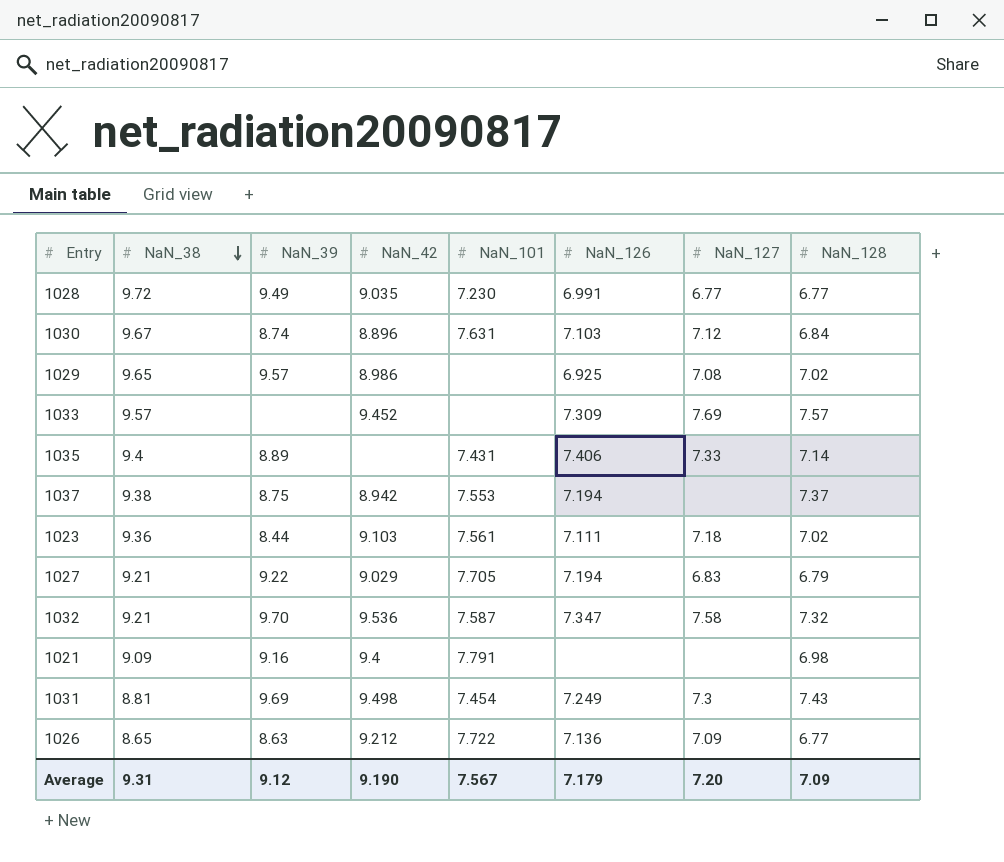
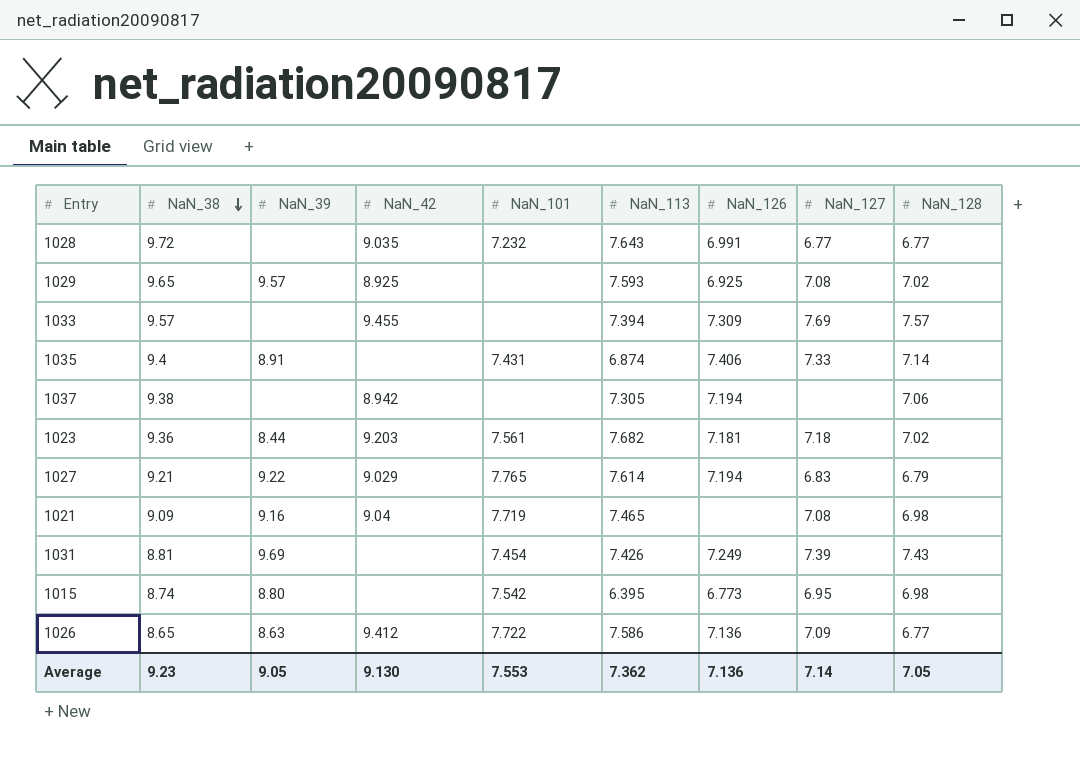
column NaN_113 | position: none -> 6
row 1030: 9.67 | 8.74 | 8.896 | 7.631 | 7.103 | 7.12 | 6.84 -> none
row 1032: 9.21 | 9.70 | 9.536 | 7.587 | 7.347 | 7.58 | 7.32 -> none
1028 | NaN_39: 9.49 -> none
1028 | NaN_101: 7.230 -> 7.232
1029 | NaN_42: 8.986 -> 8.925
1033 | NaN_42: 9.452 -> 9.455
1035 | NaN_39: 8.89 -> 8.91
1037 | NaN_39: 8.75 -> none
1037 | NaN_101: 7.553 -> none
1037 | NaN_128: 7.37 -> 7.06
1023 | NaN_42: 9.103 -> 9.203
1023 | NaN_126: 7.111 -> 7.181
1027 | NaN_101: 7.705 -> 7.765
1021 | NaN_42: 9.4 -> 9.04
1021 | NaN_101: 7.791 -> 7.719
1021 | NaN_127: none -> 7.08
1031 | NaN_42: 9.498 -> none
1031 | NaN_127: 7.3 -> 7.39
row 1015: none -> 8.74 | 8.80 | none | 7.542 | 6.395 | 6.773 | 6.95 | 6.98
1026 | NaN_42: 9.212 -> 9.412
Average | NaN_38: 9.31 -> 9.23
Average | NaN_39: 9.12 -> 9.05
Average | NaN_42: 9.190 -> 9.130
Average | NaN_101: 7.567 -> 7.553
Average | NaN_126: 7.179 -> 7.136
Average | NaN_127: 7.20 -> 7.14
Average | NaN_128: 7.09 -> 7.05

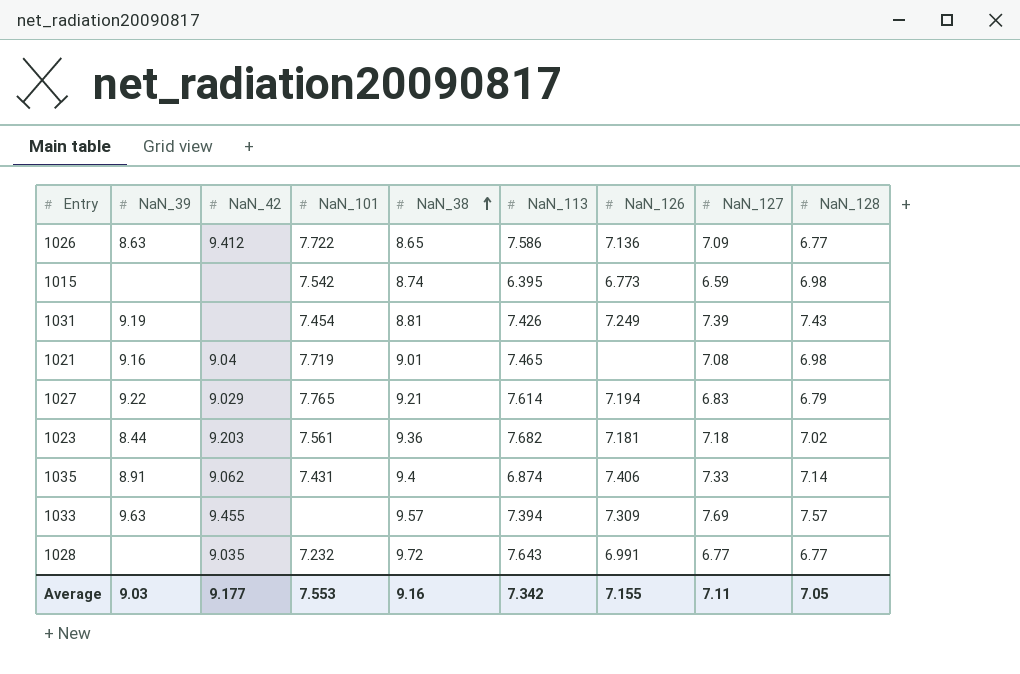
row order: NaN_38 descending -> NaN_38 ascending
column NaN_38 | position: 2 -> 5
row 1029: 9.65 | 9.57 | 8.925 | none | 7.593 | 6.925 | 7.08 | 7.02 -> none
row 1037: 9.38 | none | 8.942 | none | 7.305 | 7.194 | none | 7.06 -> none
1015 | NaN_39: 8.80 -> none
1015 | NaN_127: 6.95 -> 6.59
1031 | NaN_39: 9.69 -> 9.19
1021 | NaN_38: 9.09 -> 9.01
1035 | NaN_42: none -> 9.062
1033 | NaN_39: none -> 9.63
Average | NaN_39: 9.05 -> 9.03
Average | NaN_42: 9.130 -> 9.177
Average | NaN_38: 9.23 -> 9.16
Average | NaN_113: 7.362 -> 7.342
Average | NaN_126: 7.136 -> 7.155
Average | NaN_127: 7.14 -> 7.11

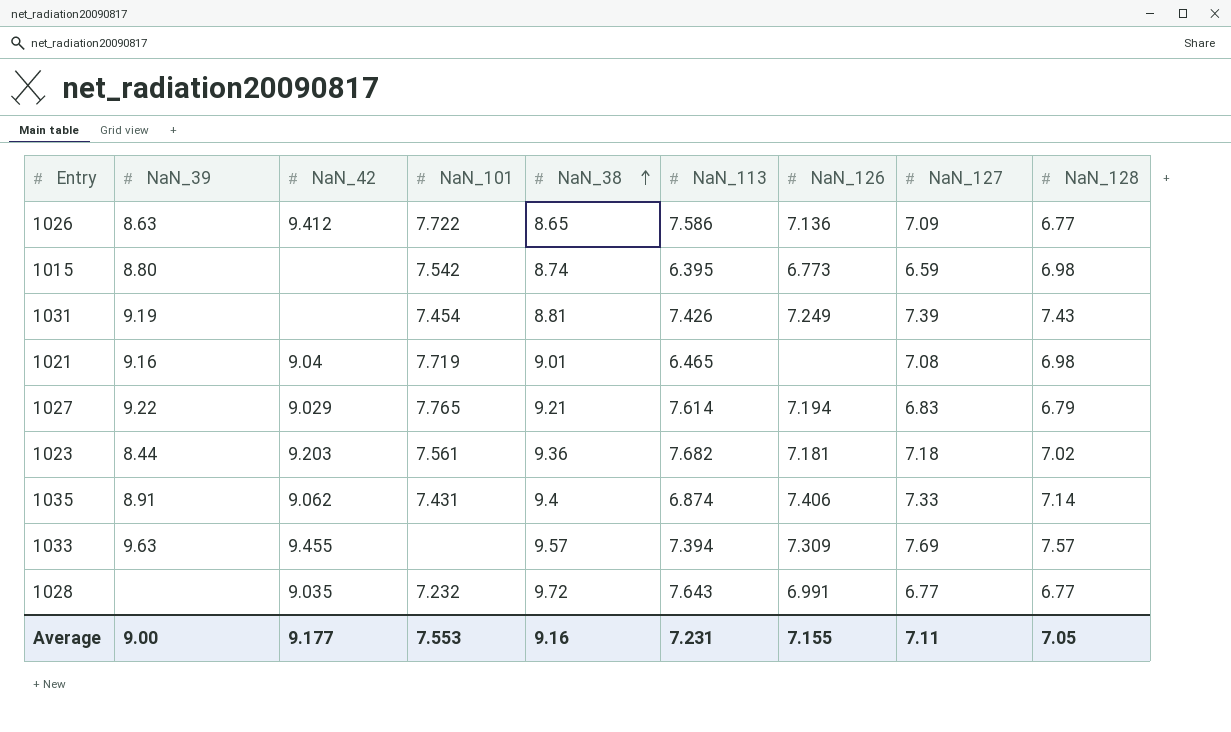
1015 | NaN_39: none -> 8.80
1021 | NaN_113: 7.465 -> 6.465
Average | NaN_39: 9.03 -> 9.00
Average | NaN_113: 7.342 -> 7.231

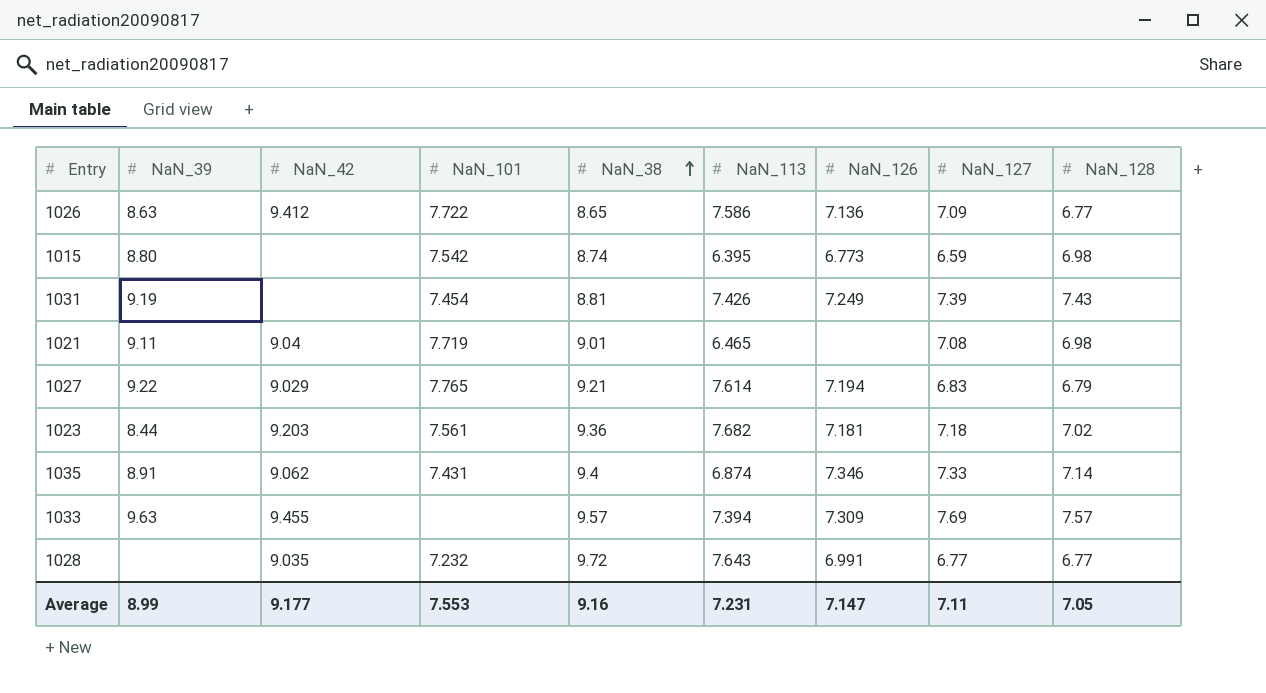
1021 | NaN_39: 9.16 -> 9.11
1035 | NaN_126: 7.406 -> 7.346
Average | NaN_39: 9.00 -> 8.99
Average | NaN_126: 7.155 -> 7.147

